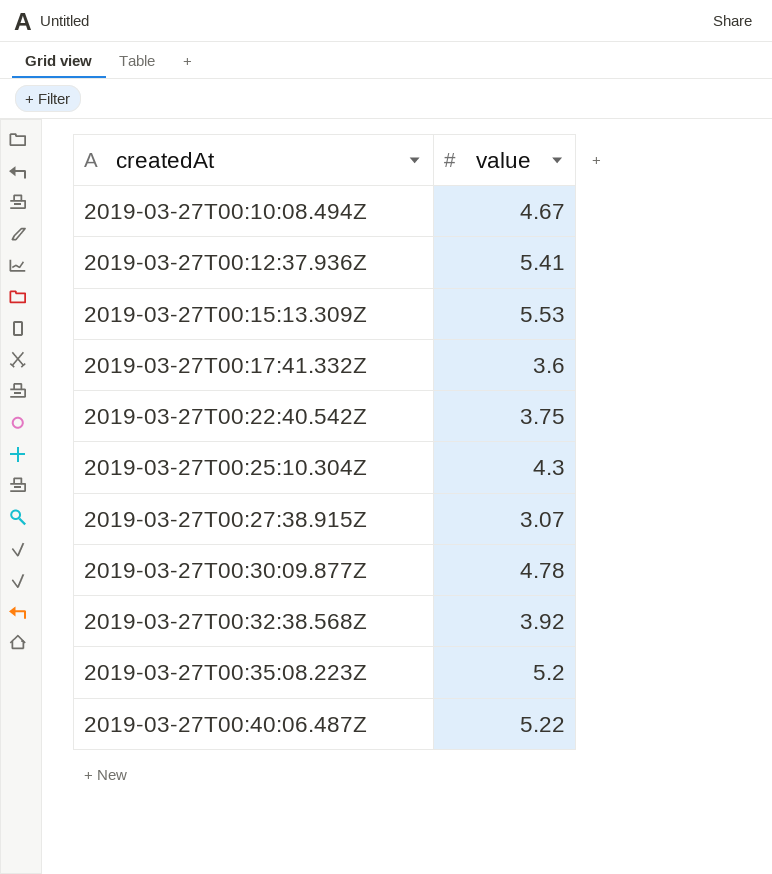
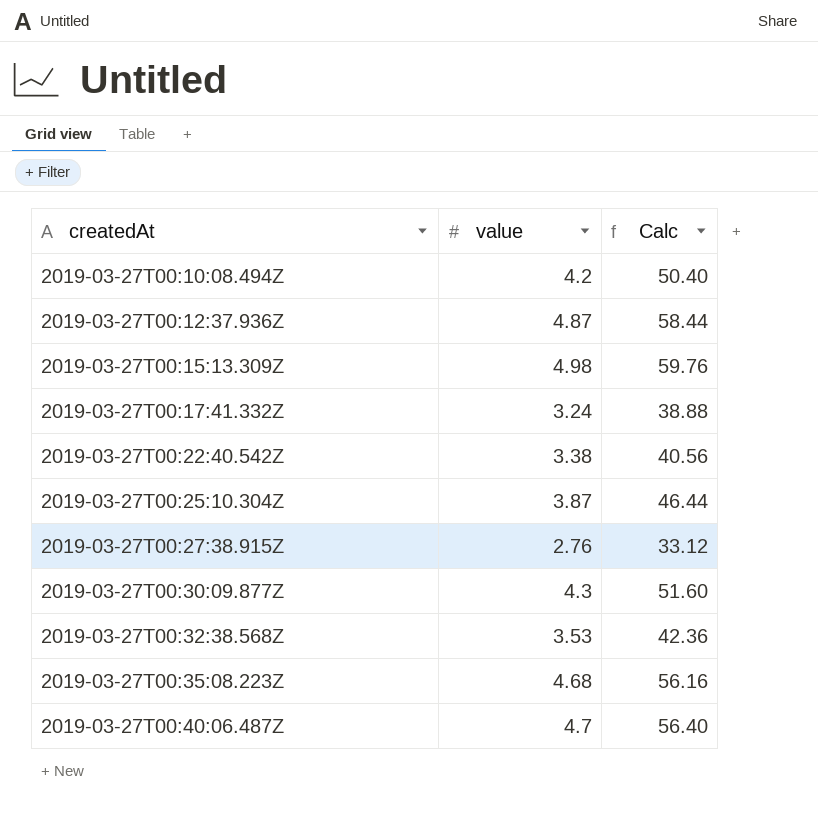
column Calc | formula: none -> [value] * 12
2019-03-27T00:10:08.494Z | value: 4.67 -> 4.2
2019-03-27T00:12:37.936Z | value: 5.41 -> 4.87
2019-03-27T00:15:13.309Z | value: 5.53 -> 4.98
2019-03-27T00:17:41.332Z | value: 3.6 -> 3.24
2019-03-27T00:22:40.542Z | value: 3.75 -> 3.38
2019-03-27T00:25:10.304Z | value: 4.3 -> 3.87
2019-03-27T00:27:38.915Z | value: 3.07 -> 2.76
2019-03-27T00:30:09.877Z | value: 4.78 -> 4.3
2019-03-27T00:32:38.568Z | value: 3.92 -> 3.53
2019-03-27T00:35:08.223Z | value: 5.2 -> 4.68
2019-03-27T00:40:06.487Z | value: 5.22 -> 4.7

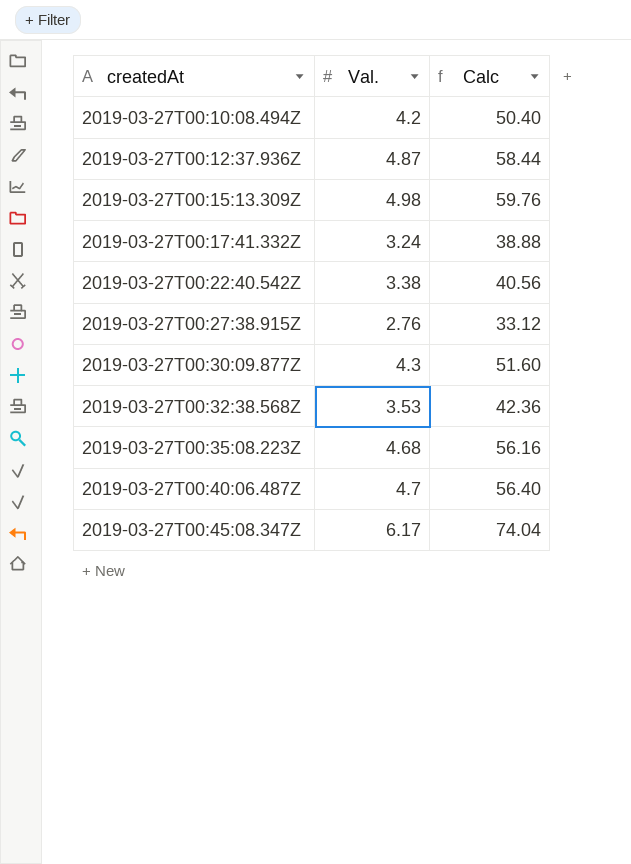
column name: value -> Val.
row 2019-03-27T00:25:10.304Z: 3.87 | 46.44 -> none
row 2019-03-27T00:45:08.347Z: none -> 6.17 | 74.04

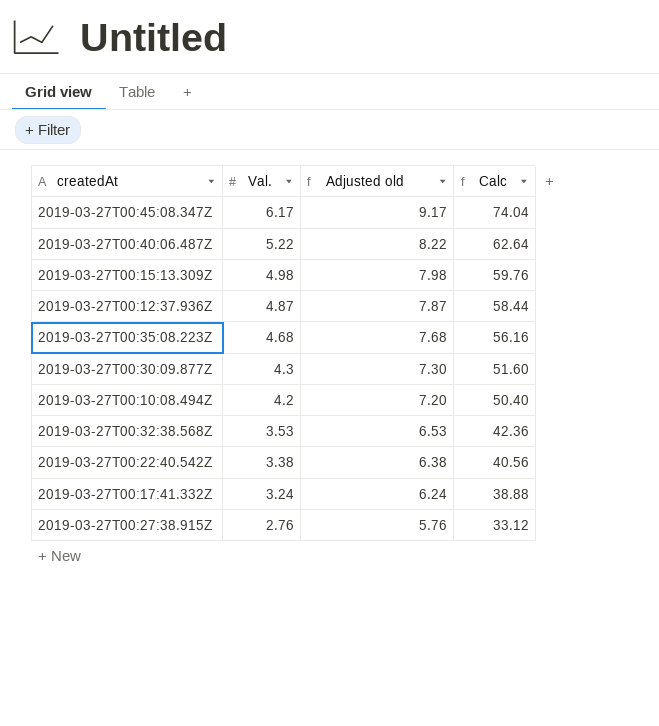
row order: createdAt ascending -> Val. descending
column Adjusted old | formula: none -> [Val.] + 3
2019-03-27T00:40:06.487Z | Val.: 4.7 -> 5.22
2019-03-27T00:40:06.487Z | Calc: 56.40 -> 62.64

